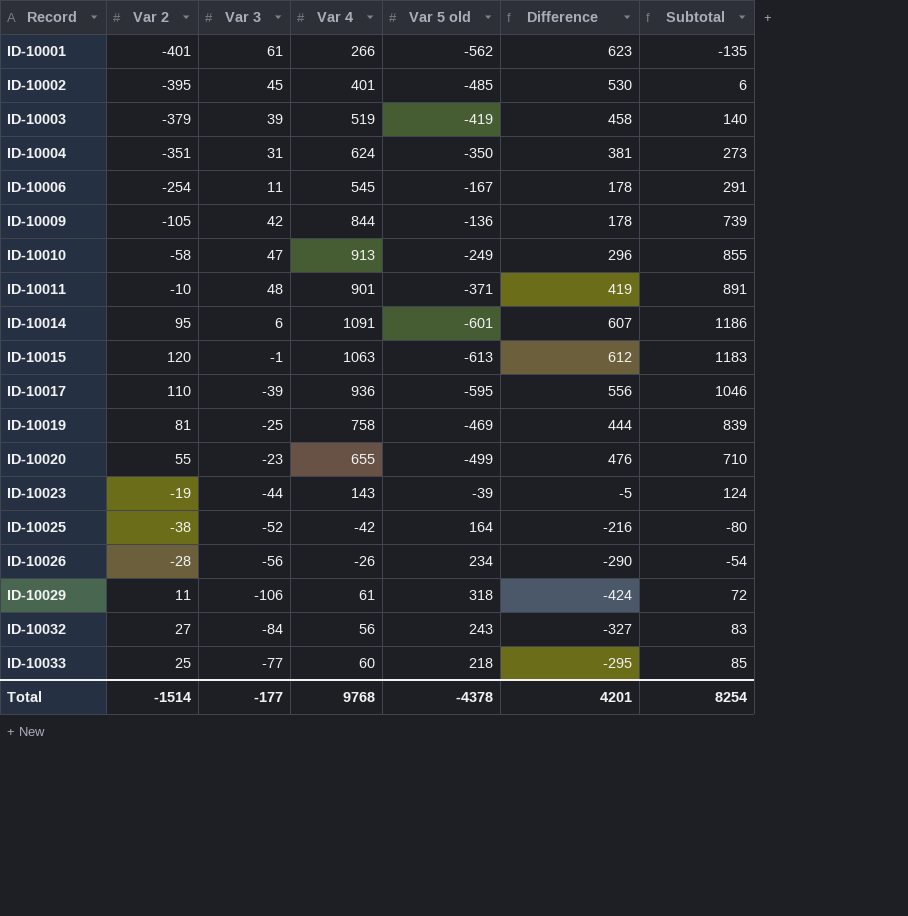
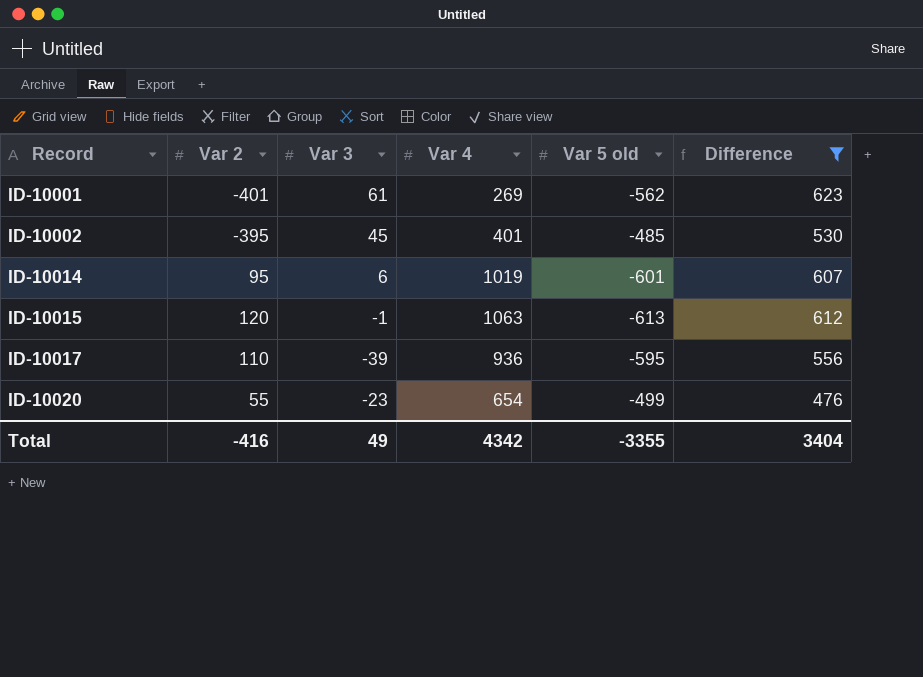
filter: none -> Difference >= 476
column Subtotal | formula: [Var 2] + [Var 4] -> none
ID-10001 | Var 4: 266 -> 269
ID-10014 | Var 4: 1091 -> 1019
ID-10020 | Var 4: 655 -> 654
Total | Var 2: -1514 -> -416
Total | Var 3: -177 -> 49
Total | Var 4: 9768 -> 4342
Total | Var 5 old: -4378 -> -3355
Total | Difference: 4201 -> 3404

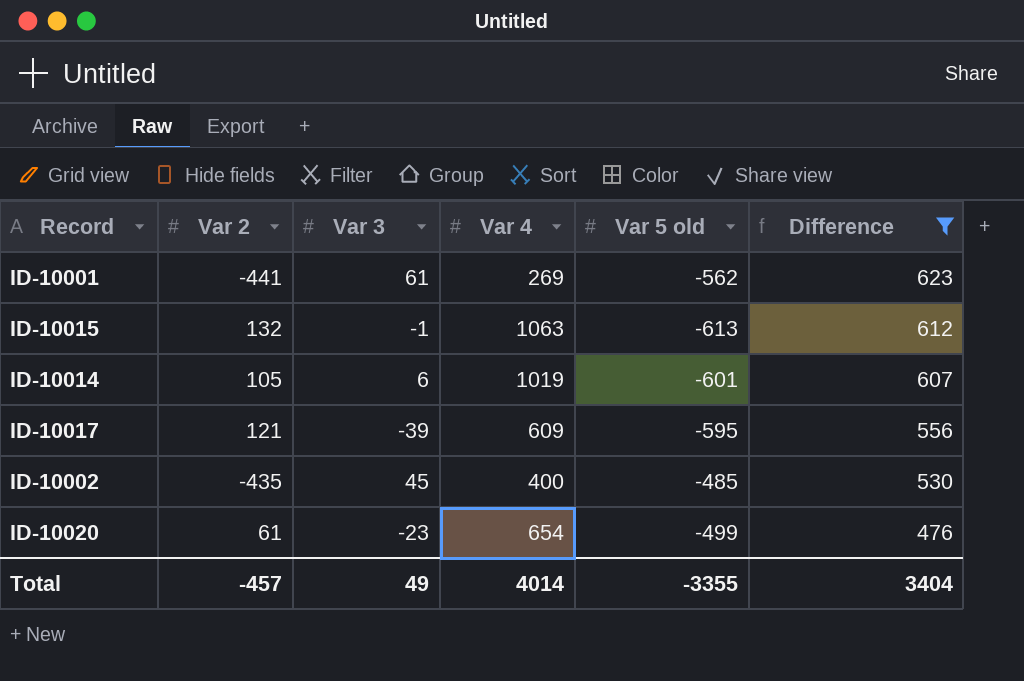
row order: Record ascending -> Difference descending
ID-10001 | Var 2: -401 -> -441
ID-10015 | Var 2: 120 -> 132
ID-10014 | Var 2: 95 -> 105
ID-10017 | Var 2: 110 -> 121
ID-10017 | Var 4: 936 -> 609
ID-10002 | Var 2: -395 -> -435
ID-10002 | Var 4: 401 -> 400
ID-10020 | Var 2: 55 -> 61
Total | Var 2: -416 -> -457
Total | Var 4: 4342 -> 4014

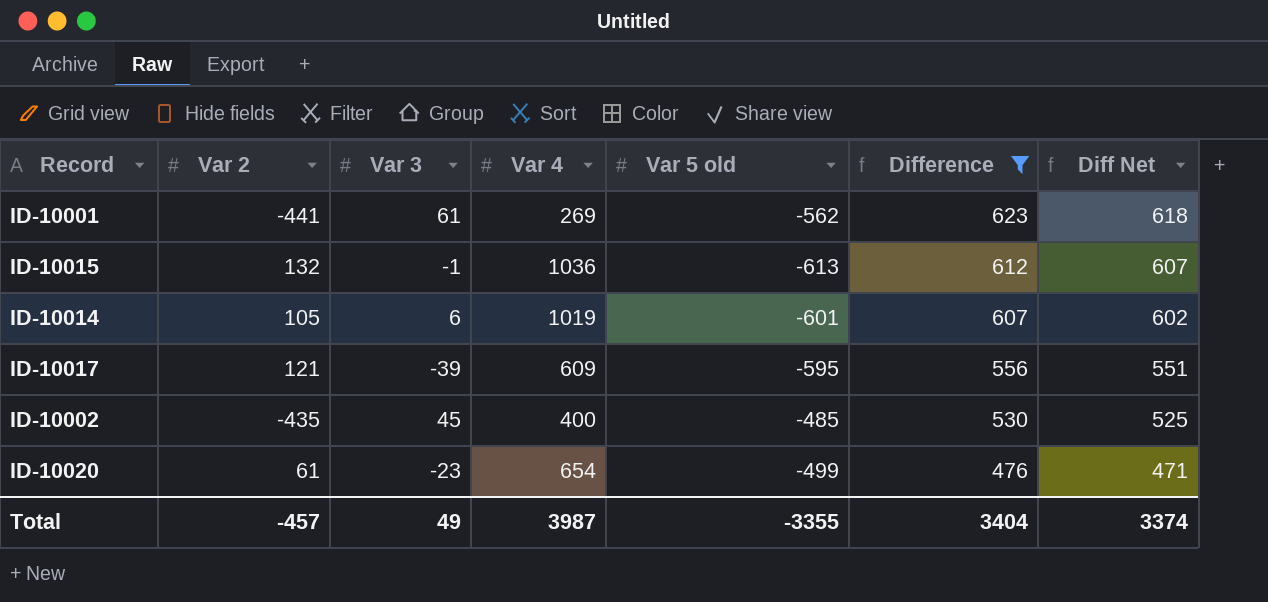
column Diff Net | formula: none -> [Difference] - 5
ID-10015 | Var 4: 1063 -> 1036
Total | Var 4: 4014 -> 3987

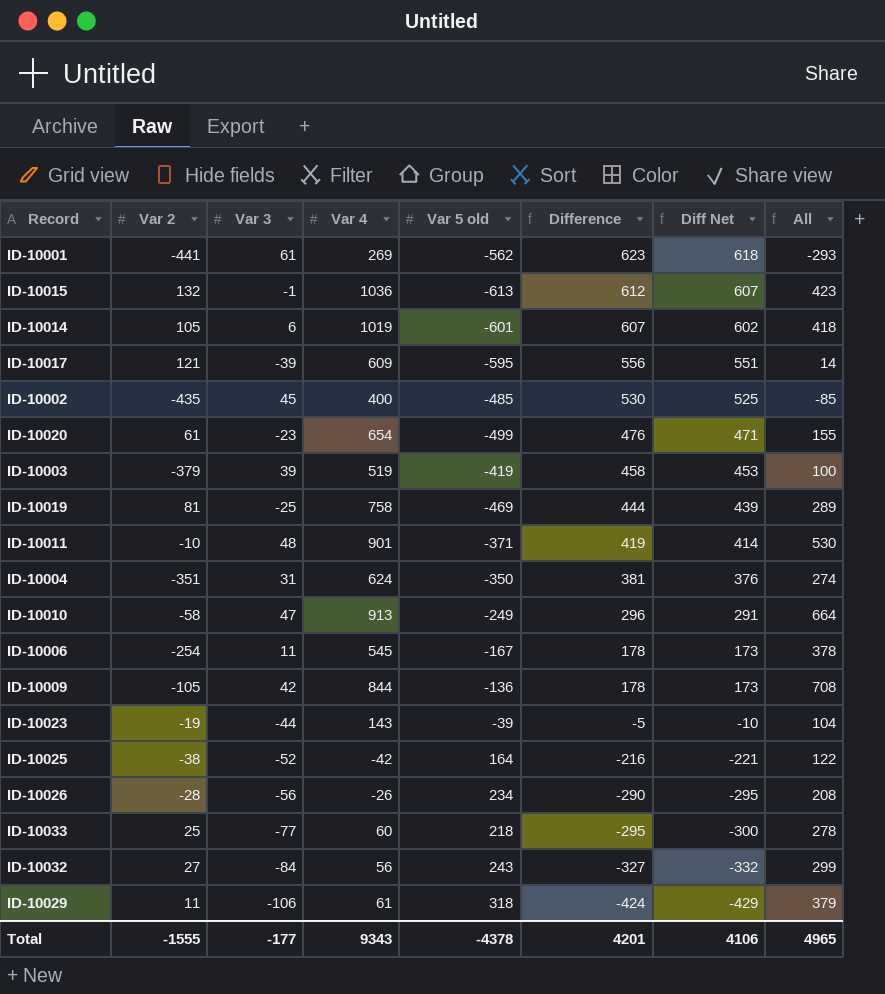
filter: Difference >= 476 -> none
column All | formula: none -> [Var 4] + [Var 5 old]
Total | Var 2: -457 -> -1555
Total | Var 3: 49 -> -177
Total | Var 4: 3987 -> 9343
Total | Var 5 old: -3355 -> -4378
Total | Difference: 3404 -> 4201
Total | Diff Net: 3374 -> 4106

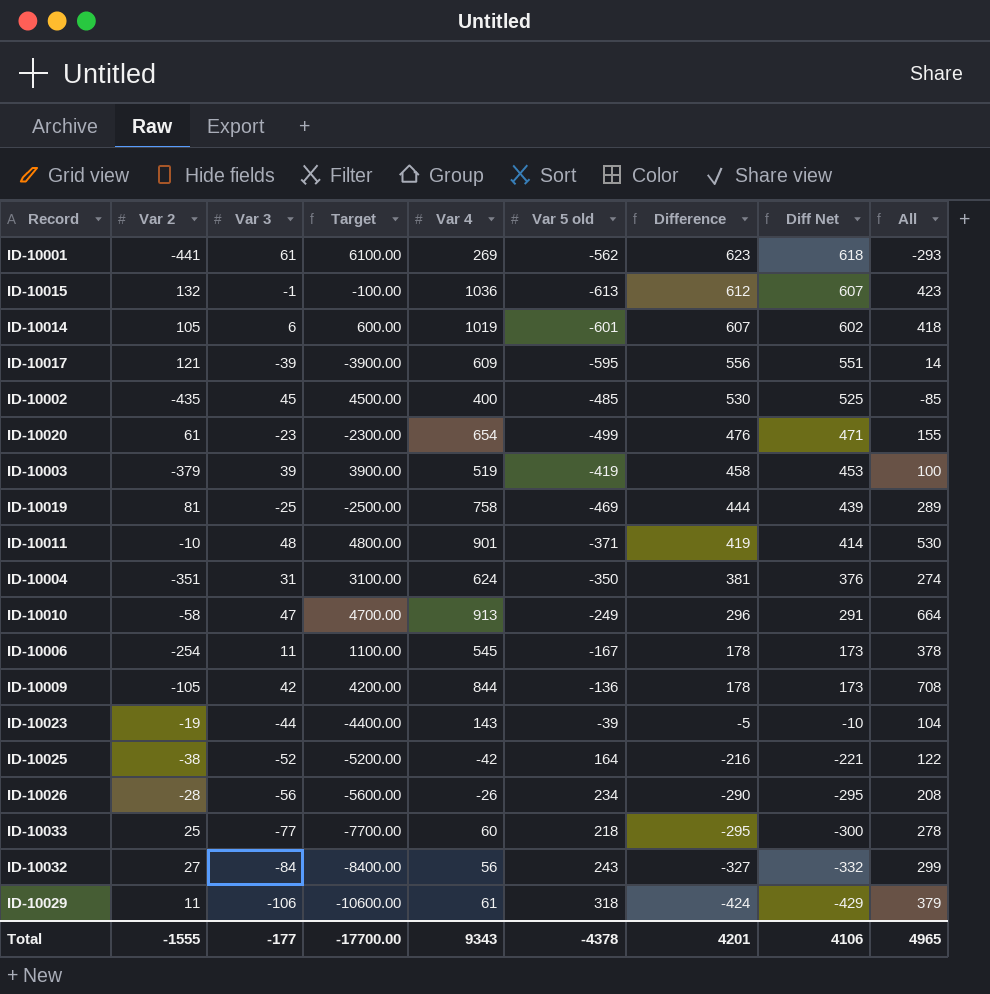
column Target | formula: none -> [Var 3] * 100

